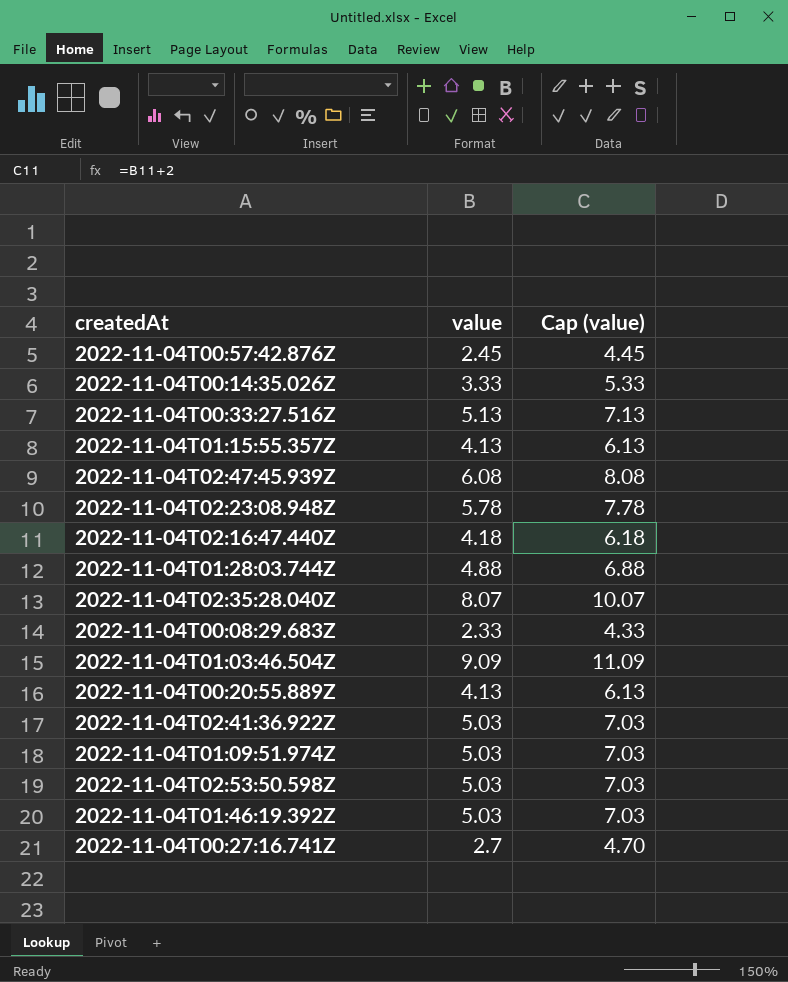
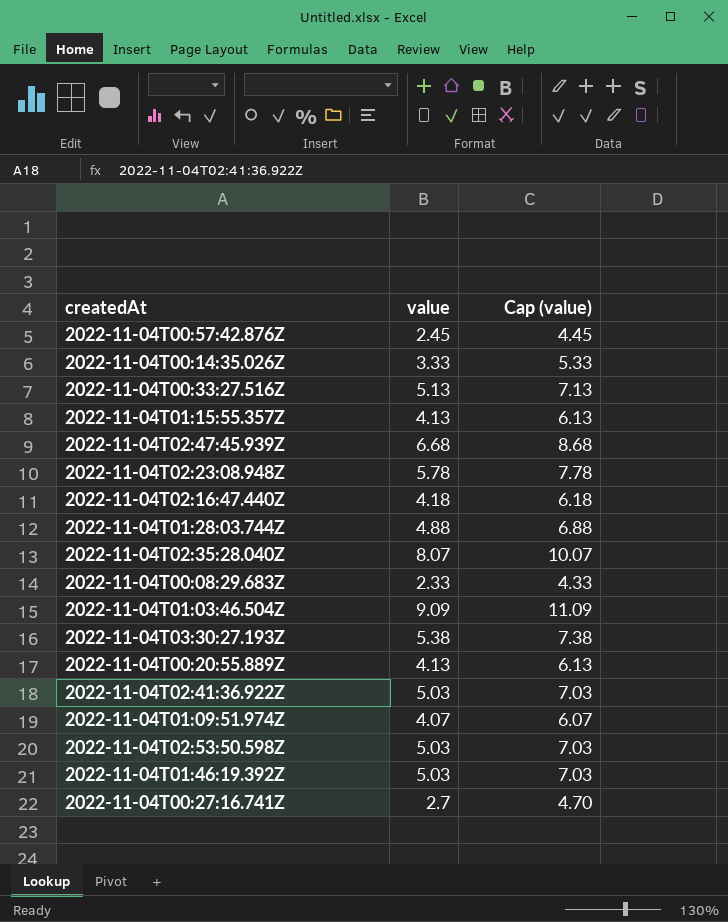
2022-11-04T02:47:45.939Z | value: 6.08 -> 6.68
2022-11-04T02:47:45.939Z | Cap (value): 8.08 -> 8.68
row 2022-11-04T03:30:27.193Z: none -> 5.38 | 7.38
2022-11-04T01:09:51.974Z | value: 5.03 -> 4.07
2022-11-04T01:09:51.974Z | Cap (value): 7.03 -> 6.07

